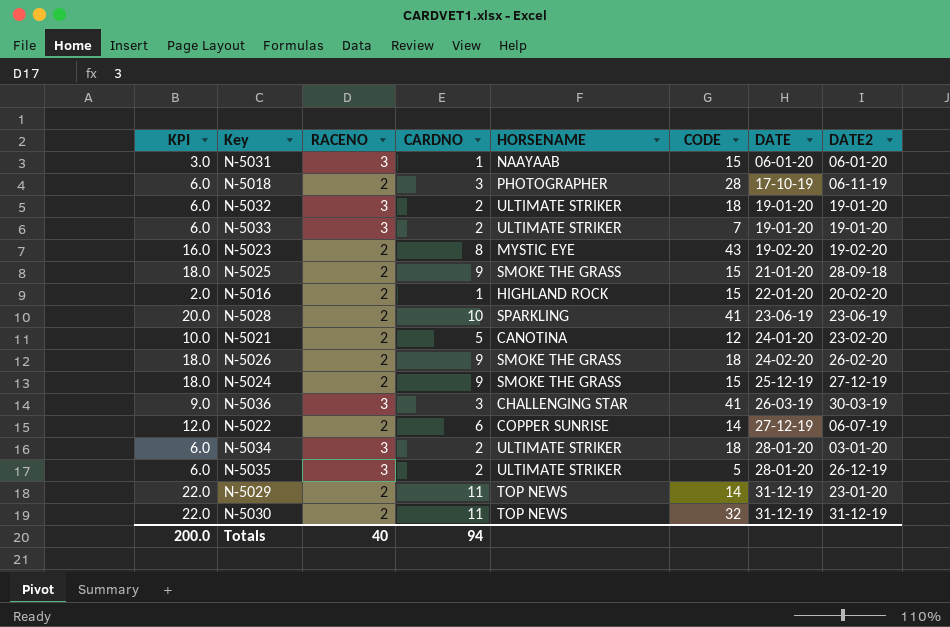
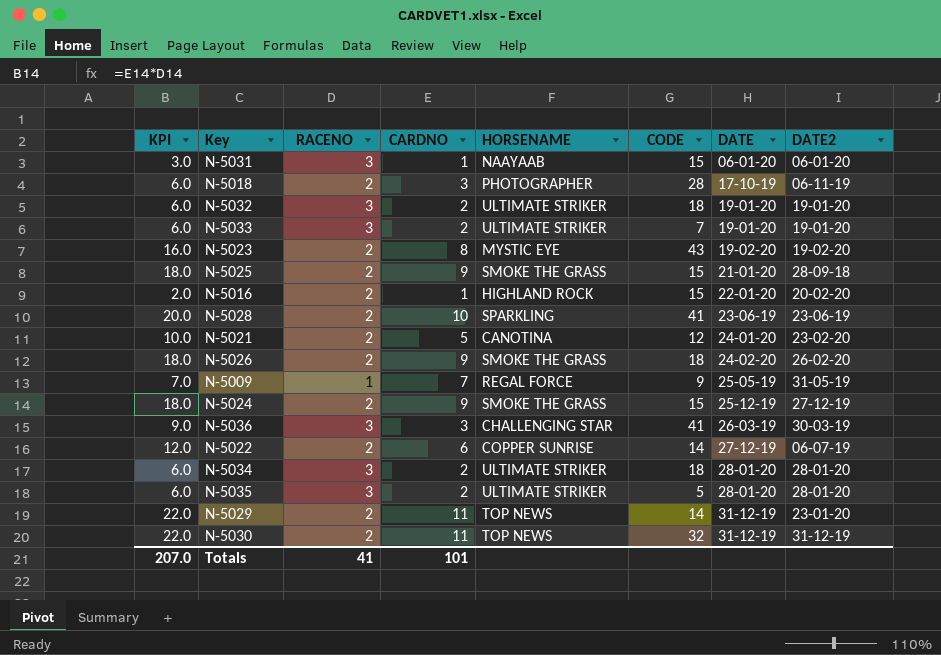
row N-5009: none -> 7.0 | 1 | 7 | REGAL FORCE | 9 | 25-05-19 | 31-05-19
N-5034 | DATE2: 03-01-20 -> 28-01-20
N-5035 | DATE2: 26-12-19 -> 28-01-20
Totals | KPI: 200.0 -> 207.0
Totals | RACENO: 40 -> 41
Totals | CARDNO: 94 -> 101

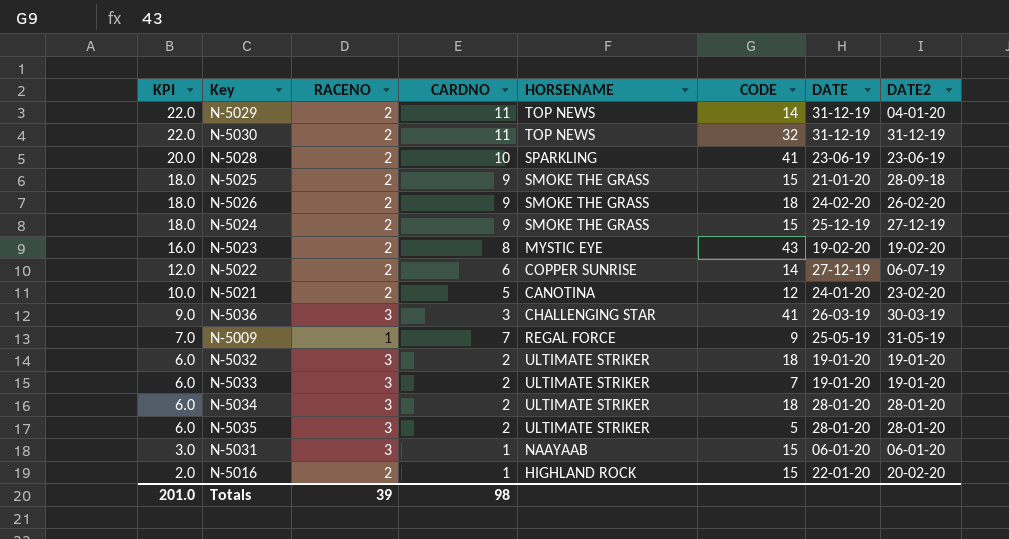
row order: DATE ascending -> KPI descending
row N-5018: 6.0 | 2 | 3 | PHOTOGRAPHER | 28 | 17-10-19 | 06-11-19 -> none
N-5029 | DATE2: 23-01-20 -> 04-01-20
Totals | KPI: 207.0 -> 201.0
Totals | RACENO: 41 -> 39
Totals | CARDNO: 101 -> 98

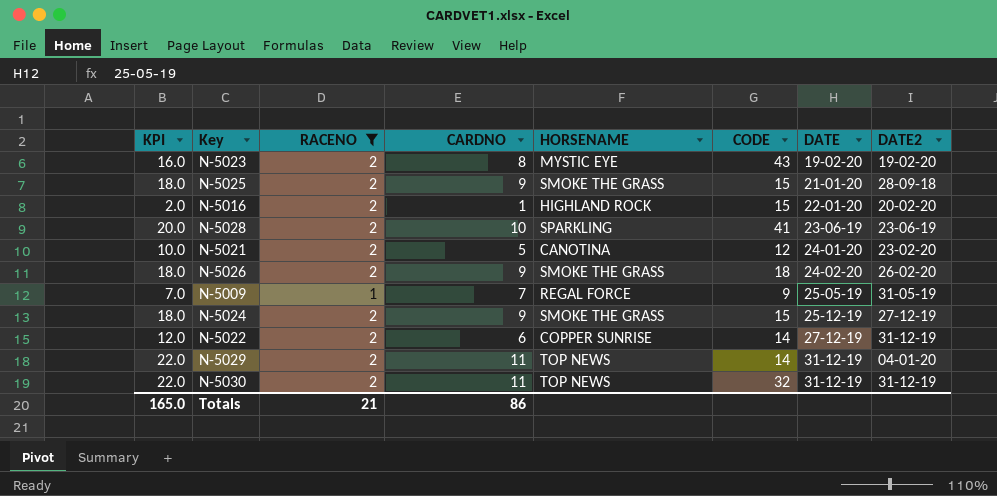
filter: none -> RACENO != 3
row order: KPI descending -> DATE ascending
N-5022 | DATE2: 06-07-19 -> 31-12-19
Totals | KPI: 201.0 -> 165.0
Totals | RACENO: 39 -> 21
Totals | CARDNO: 98 -> 86

